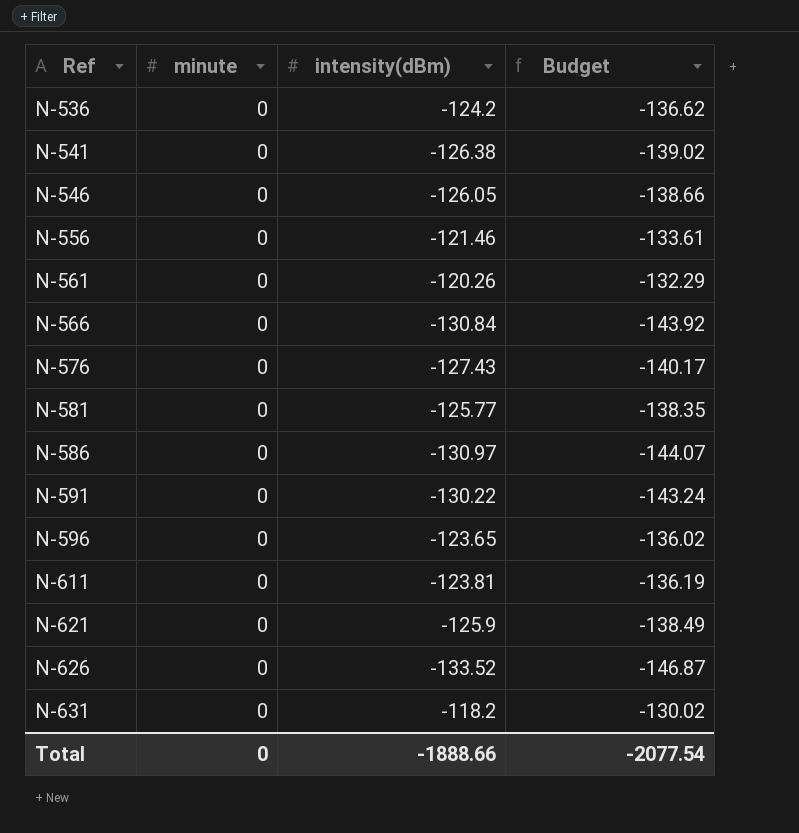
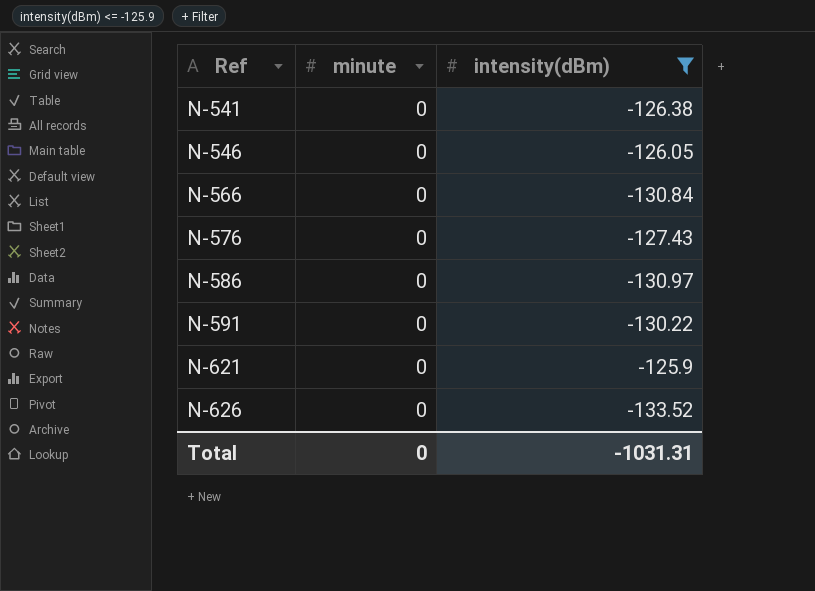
filter: none -> intensity(dBm) <= -125.9
column Budget | formula: [intensity(dBm)] * 1.1 -> none
Total | intensity(dBm): -1888.66 -> -1031.31

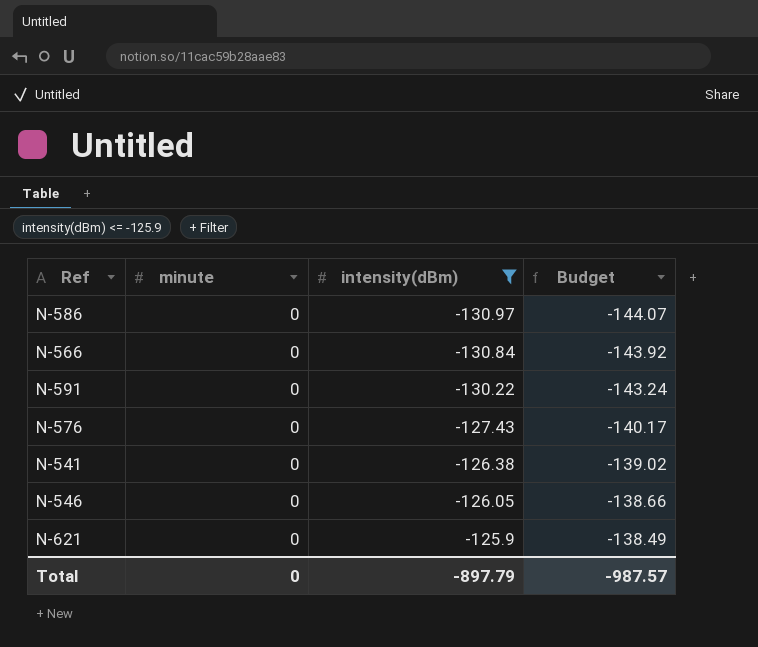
row order: Ref ascending -> intensity(dBm) ascending
column Budget | formula: none -> [intensity(dBm)] * 1.1
row N-626: 0 | -133.52 -> none
Total | intensity(dBm): -1031.31 -> -897.79

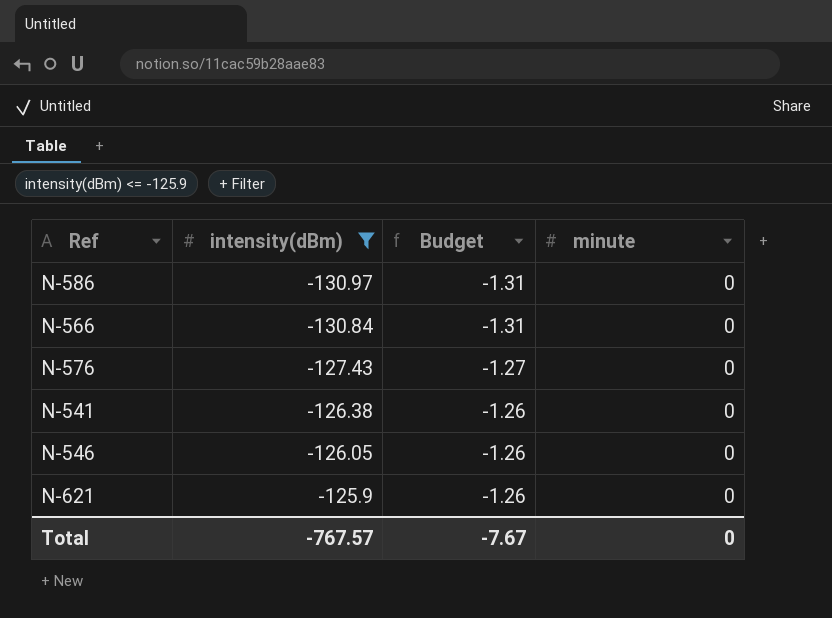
column Budget | formula: [intensity(dBm)] * 1.1 -> [intensity(dBm)] * 0.01
column minute | position: 2 -> 4
row N-591: 0 | -130.22 | -143.24 -> none
Total | intensity(dBm): -897.79 -> -767.57
Total | Budget: -987.57 -> -7.67

